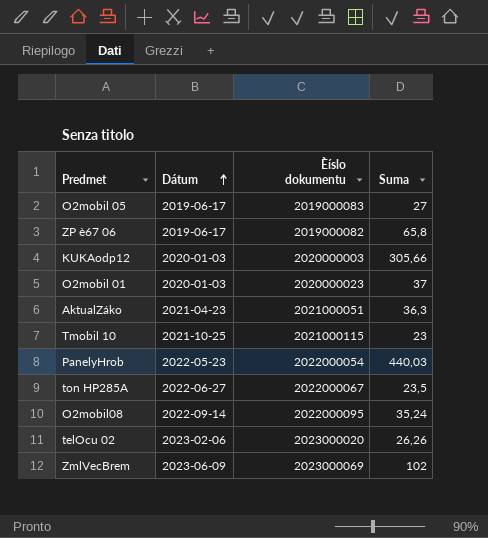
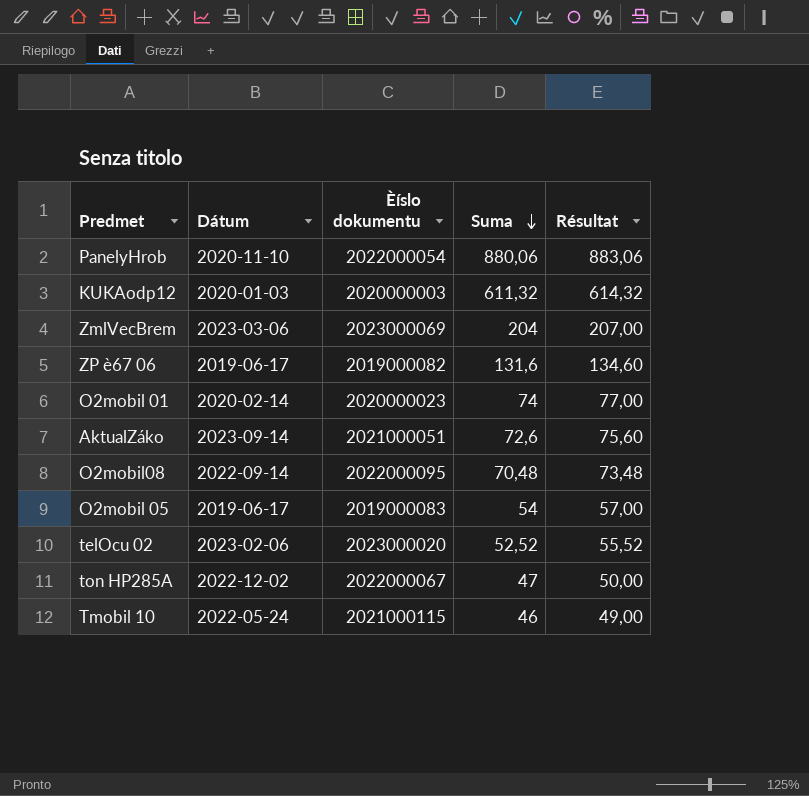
row order: Dátum ascending -> Suma descending
column Résultat | formula: none -> [Suma] + 3
PanelyHrob | Dátum: 2022-05-23 -> 2020-11-10
PanelyHrob | Suma: 440,03 -> 880,06
KUKAodp12 | Suma: 305,66 -> 611,32
ZmlVecBrem | Dátum: 2023-06-09 -> 2023-03-06
ZmlVecBrem | Suma: 102 -> 204
ZP è67 06 | Suma: 65,8 -> 131,6
O2mobil 01 | Dátum: 2020-01-03 -> 2020-02-14
O2mobil 01 | Suma: 37 -> 74
AktualZáko | Dátum: 2021-04-23 -> 2023-09-14
AktualZáko | Suma: 36,3 -> 72,6
O2mobil08 | Suma: 35,24 -> 70,48
O2mobil 05 | Suma: 27 -> 54
telOcu 02 | Suma: 26,26 -> 52,52
ton HP285A | Dátum: 2022-06-27 -> 2022-12-02
ton HP285A | Suma: 23,5 -> 47
Tmobil 10 | Dátum: 2021-10-25 -> 2022-05-24
Tmobil 10 | Suma: 23 -> 46

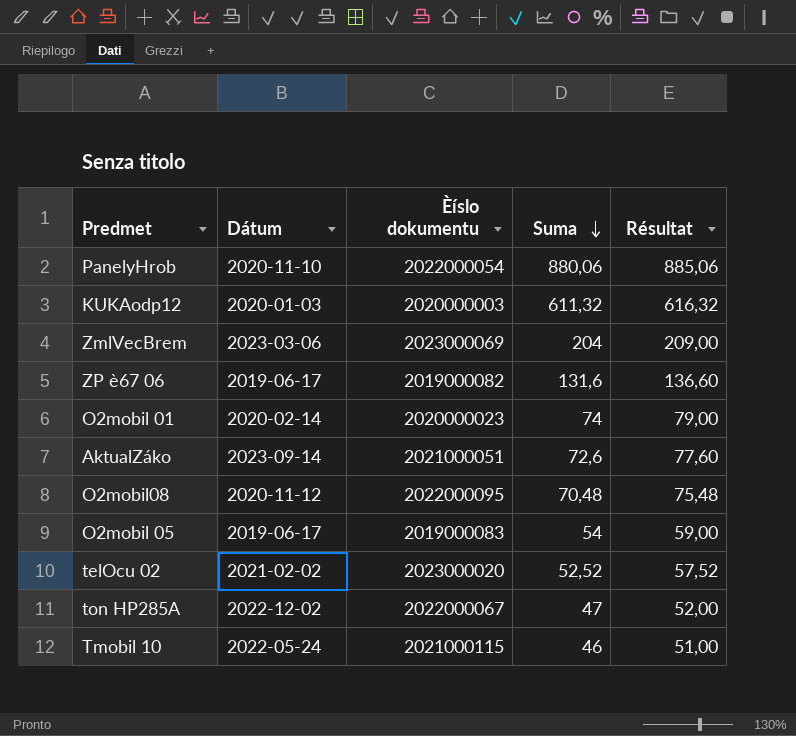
column Résultat | formula: [Suma] + 3 -> [Suma] + 5
O2mobil08 | Dátum: 2022-09-14 -> 2020-11-12
telOcu 02 | Dátum: 2023-02-06 -> 2021-02-02

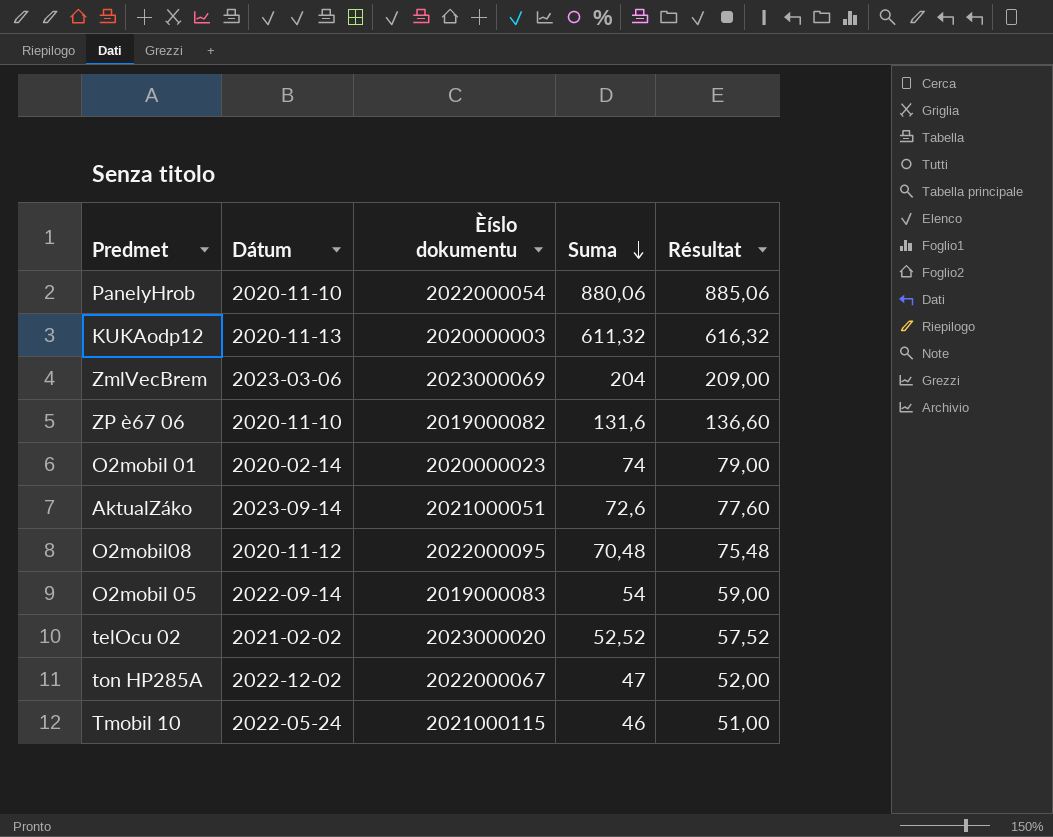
KUKAodp12 | Dátum: 2020-01-03 -> 2020-11-13
ZP è67 06 | Dátum: 2019-06-17 -> 2020-11-10
O2mobil 05 | Dátum: 2019-06-17 -> 2022-09-14

